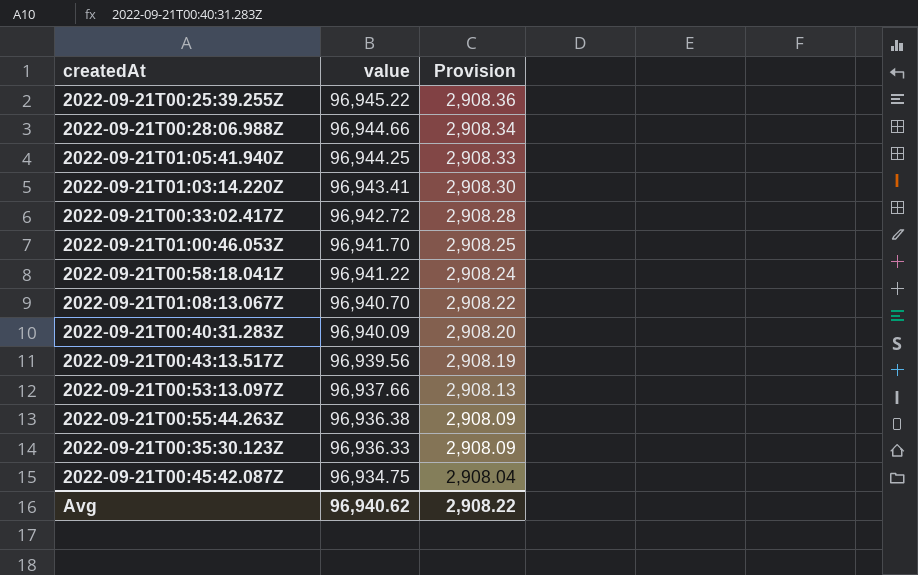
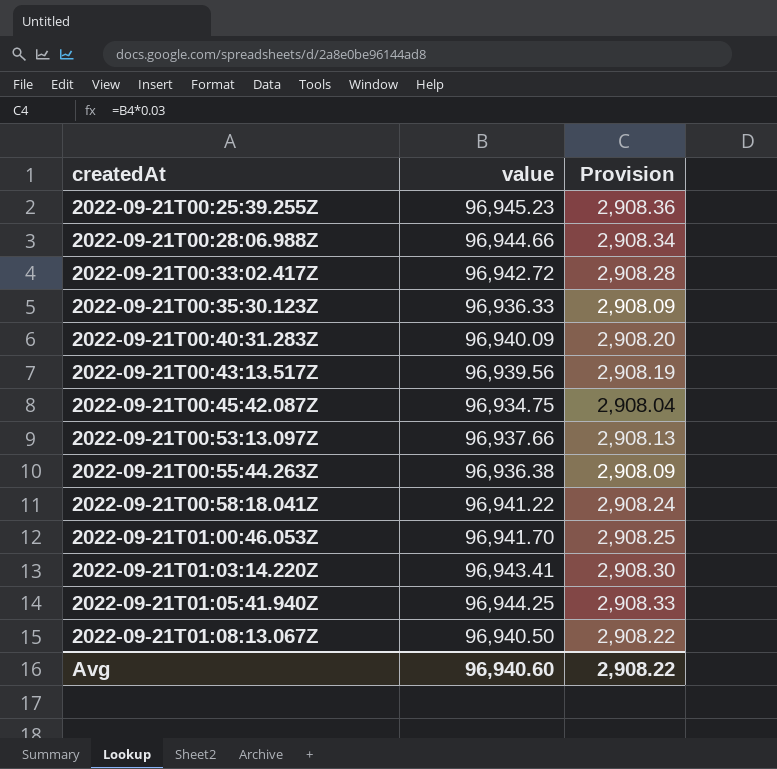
row order: value descending -> createdAt ascending
2022-09-21T00:25:39.255Z | value: 96,945.22 -> 96,945.23
2022-09-21T01:08:13.067Z | value: 96,940.70 -> 96,940.50
Avg | value: 96,940.62 -> 96,940.60

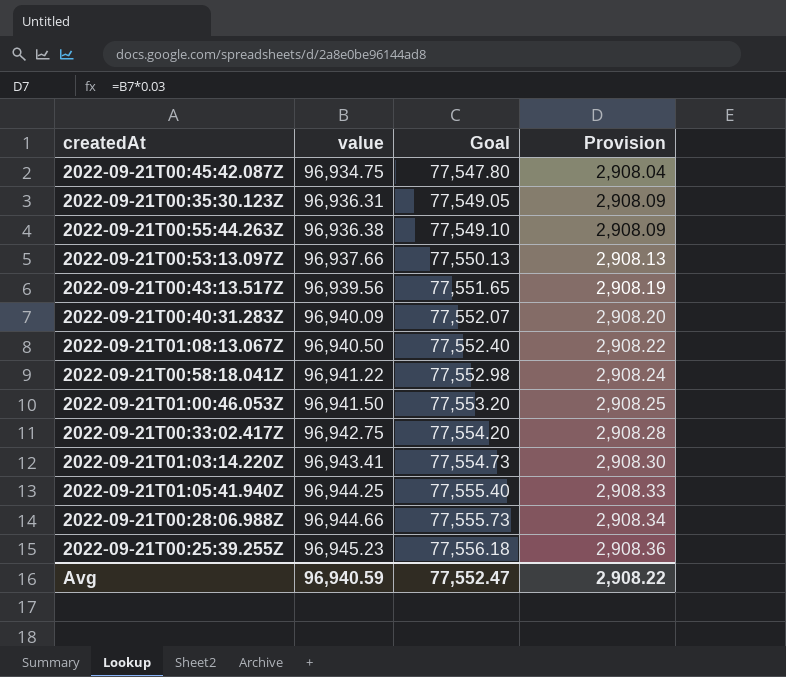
row order: createdAt ascending -> value ascending
column Goal | formula: none -> [value] * 0.8
2022-09-21T00:35:30.123Z | value: 96,936.33 -> 96,936.31
2022-09-21T01:00:46.053Z | value: 96,941.70 -> 96,941.50
2022-09-21T00:33:02.417Z | value: 96,942.72 -> 96,942.75
Avg | value: 96,940.60 -> 96,940.59

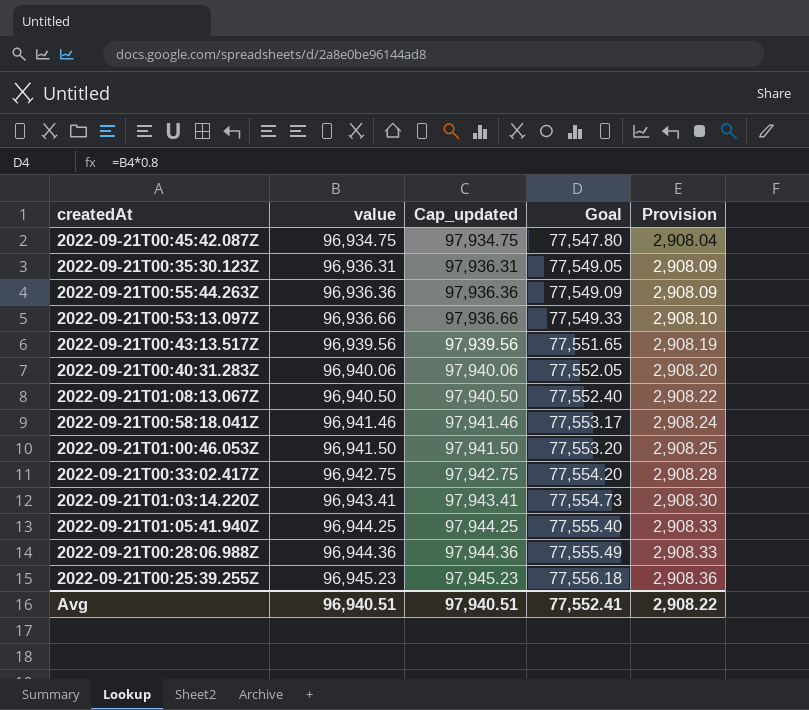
column Cap_updated | formula: none -> [value] + 1000
2022-09-21T00:55:44.263Z | value: 96,936.38 -> 96,936.36
2022-09-21T00:55:44.263Z | Goal: 77,549.10 -> 77,549.09
2022-09-21T00:53:13.097Z | value: 96,937.66 -> 96,936.66
2022-09-21T00:53:13.097Z | Goal: 77,550.13 -> 77,549.33
2022-09-21T00:53:13.097Z | Provision: 2,908.13 -> 2,908.10
2022-09-21T00:40:31.283Z | value: 96,940.09 -> 96,940.06
2022-09-21T00:40:31.283Z | Goal: 77,552.07 -> 77,552.05
2022-09-21T00:58:18.041Z | value: 96,941.22 -> 96,941.46
2022-09-21T00:58:18.041Z | Goal: 77,552.98 -> 77,553.17
2022-09-21T00:28:06.988Z | value: 96,944.66 -> 96,944.36
2022-09-21T00:28:06.988Z | Goal: 77,555.73 -> 77,555.49
2022-09-21T00:28:06.988Z | Provision: 2,908.34 -> 2,908.33
Avg | value: 96,940.59 -> 96,940.51
Avg | Goal: 77,552.47 -> 77,552.41

